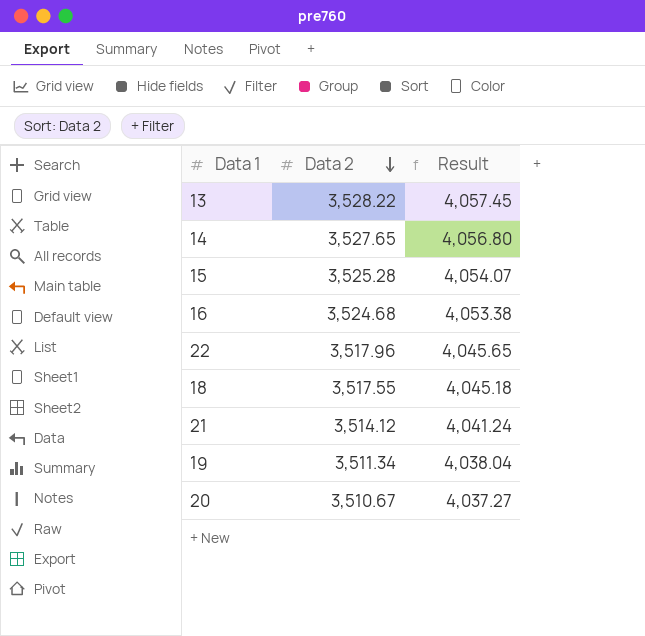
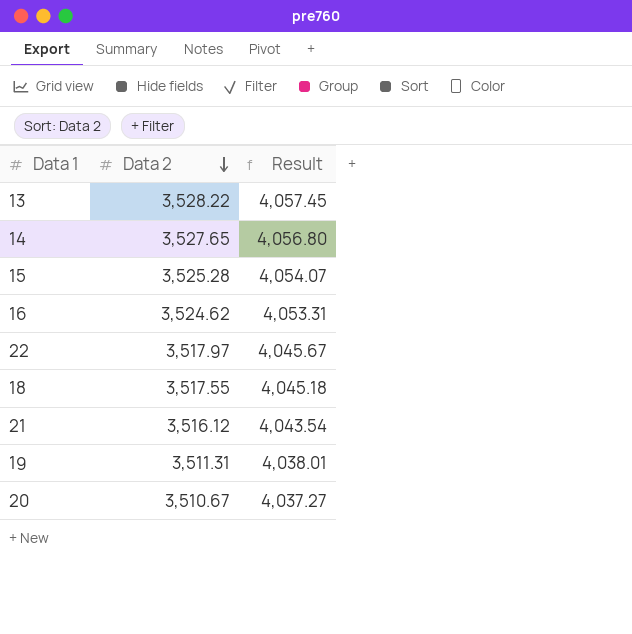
16 | Data 2: 3,524.68 -> 3,524.62
16 | Result: 4,053.38 -> 4,053.31
22 | Data 2: 3,517.96 -> 3,517.97
22 | Result: 4,045.65 -> 4,045.67
21 | Data 2: 3,514.12 -> 3,516.12
21 | Result: 4,041.24 -> 4,043.54
19 | Data 2: 3,511.34 -> 3,511.31
19 | Result: 4,038.04 -> 4,038.01

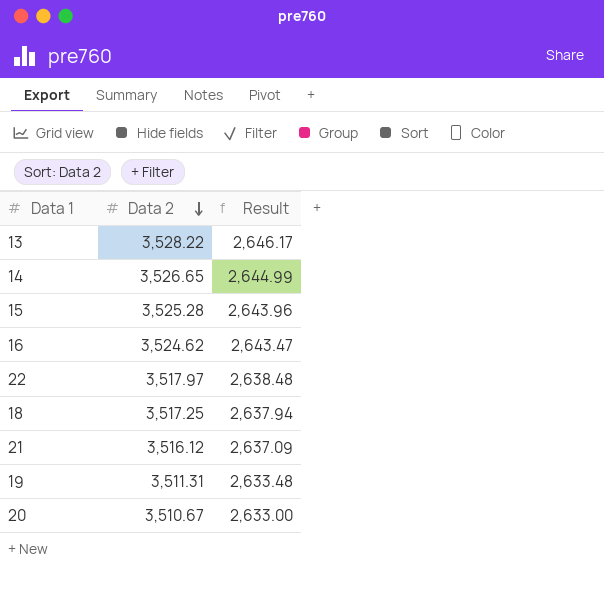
column Result | formula: [Data 2] * 1.15 -> [Data 2] * 0.75
14 | Data 2: 3,527.65 -> 3,526.65
18 | Data 2: 3,517.55 -> 3,517.25

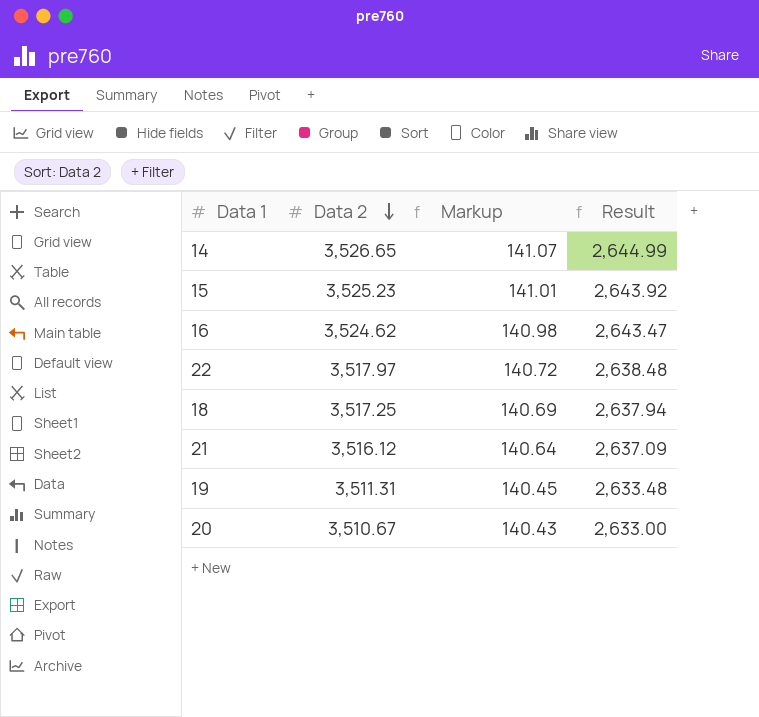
column Markup | formula: none -> [Data 2] * 0.04
row 13: 3,528.22 | 2,646.17 -> none
15 | Data 2: 3,525.28 -> 3,525.23
15 | Result: 2,643.96 -> 2,643.92

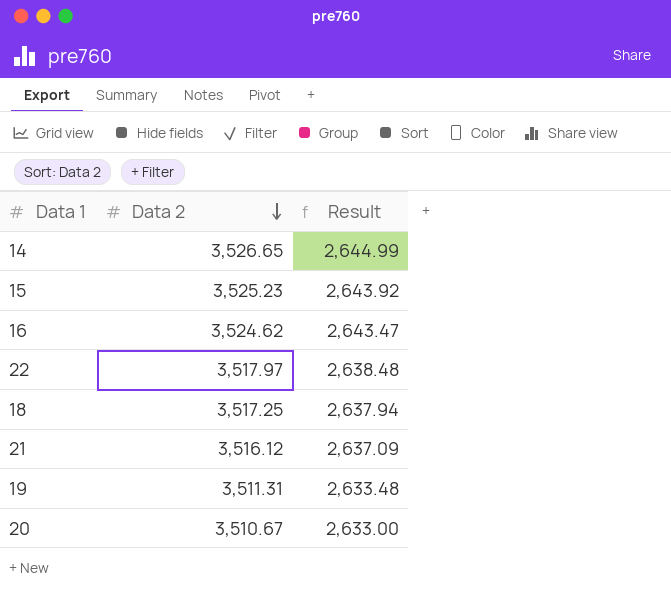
column Markup | formula: [Data 2] * 0.04 -> none

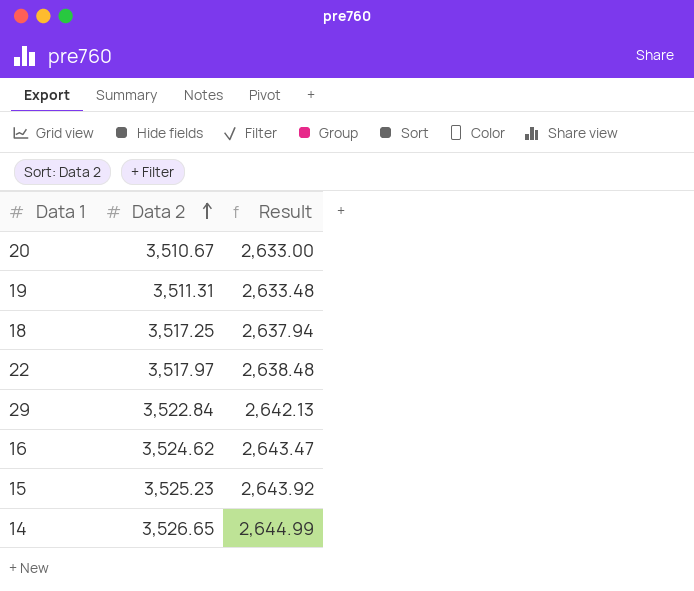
row order: Data 2 descending -> Data 2 ascending
row 21: 3,516.12 | 2,637.09 -> none
row 29: none -> 3,522.84 | 2,642.13

